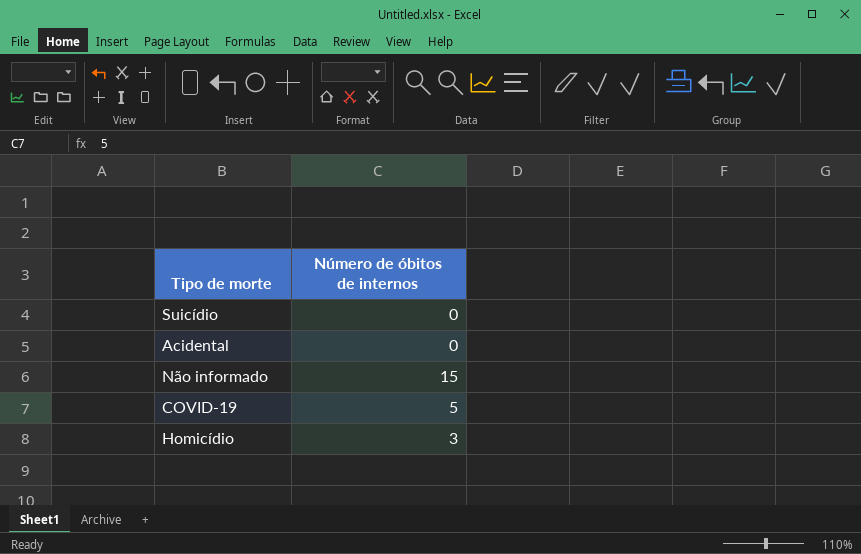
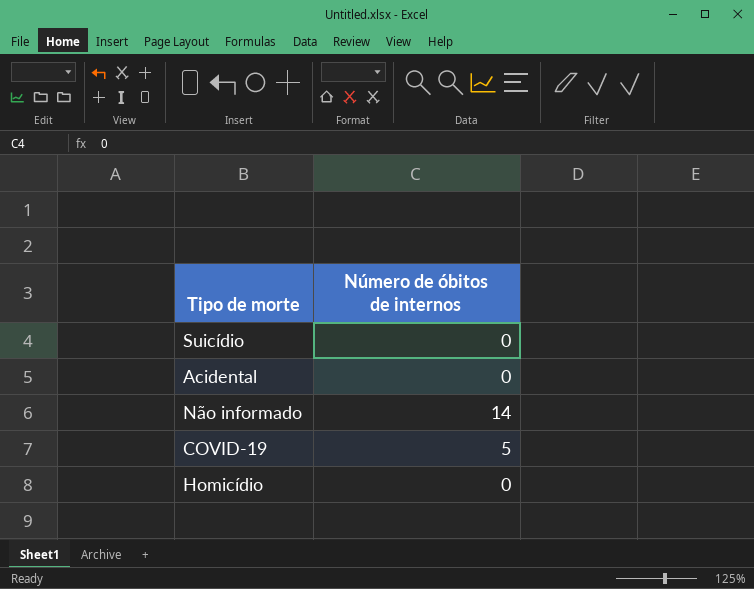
Não informado | Número de óbitos de internos: 15 -> 14
Homicídio | Número de óbitos de internos: 3 -> 0

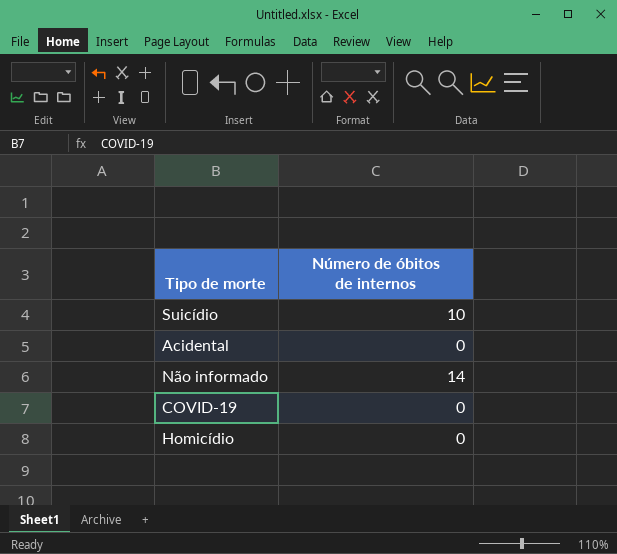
Suicídio | Número de óbitos de internos: 0 -> 10
COVID-19 | Número de óbitos de internos: 5 -> 0

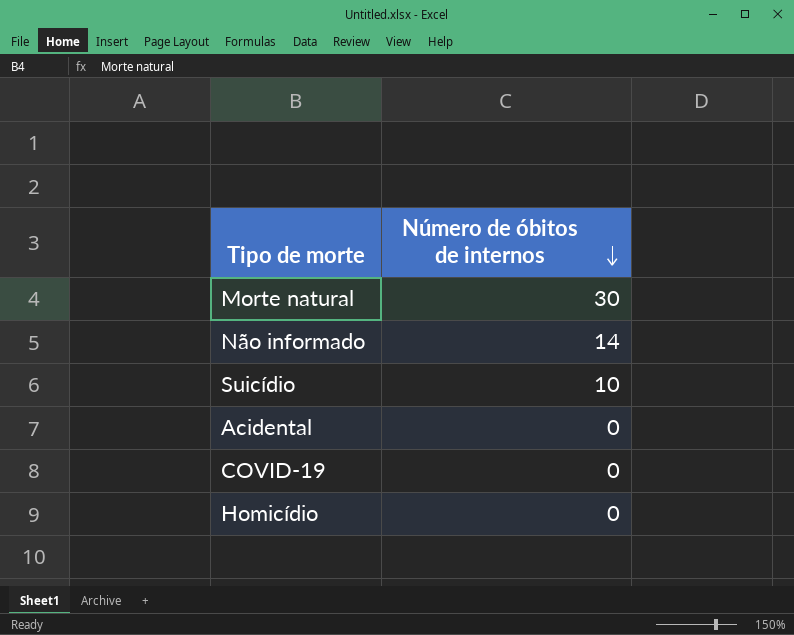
row order: none -> Número de óbitos de internos descending
row Morte natural: none -> 30

